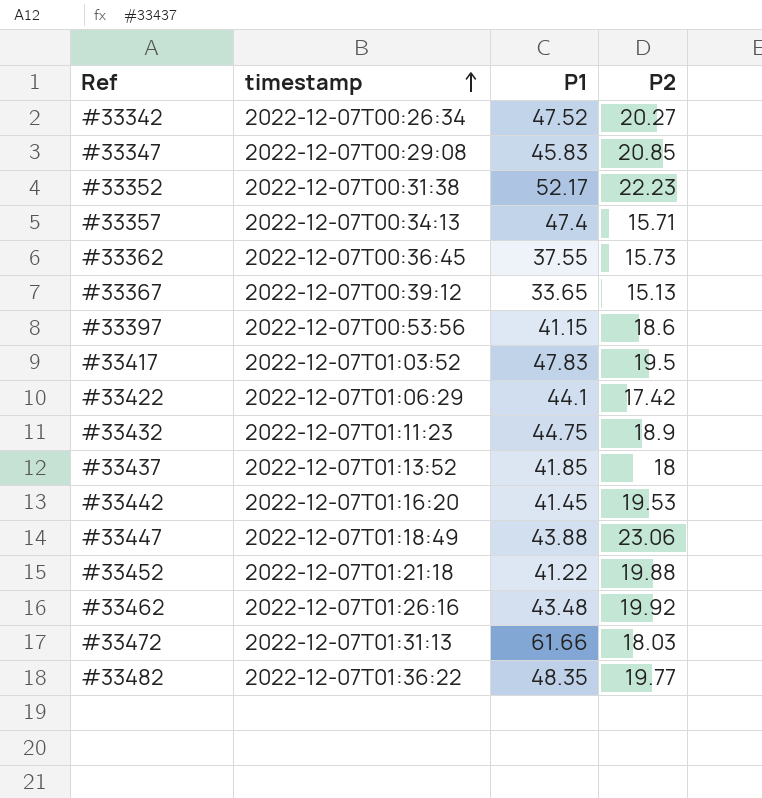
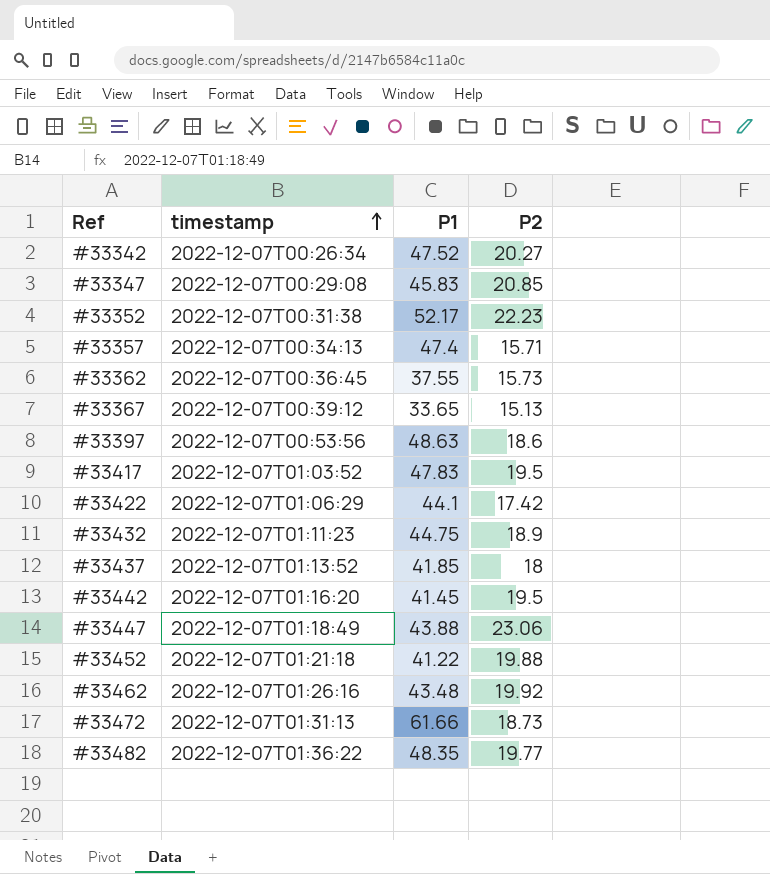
#33397 | P1: 41.15 -> 48.63
#33442 | P2: 19.53 -> 19.5
#33472 | P2: 18.03 -> 18.73

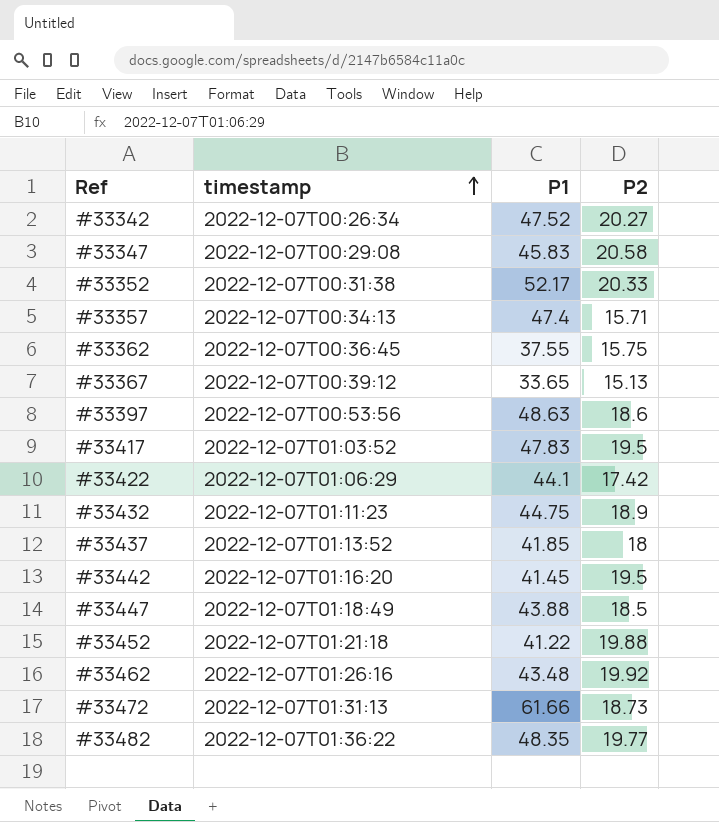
#33347 | P2: 20.85 -> 20.58
#33352 | P2: 22.23 -> 20.33
#33362 | P2: 15.73 -> 15.75
#33447 | P2: 23.06 -> 18.5

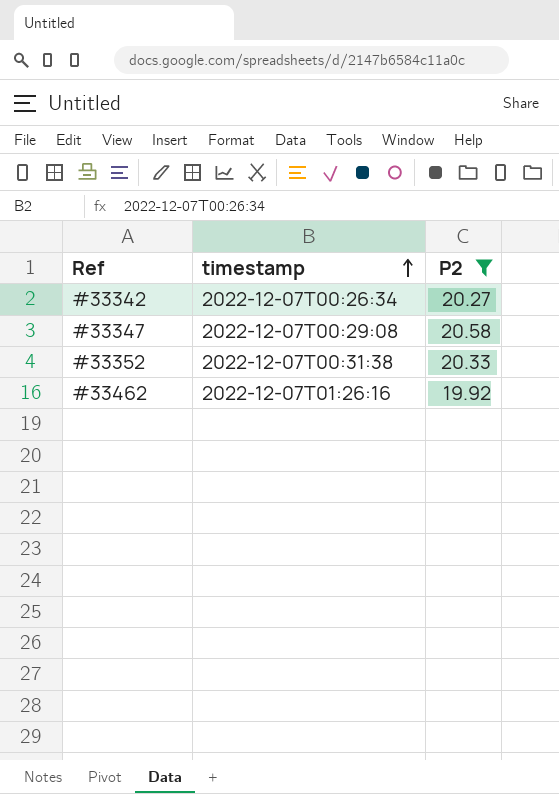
filter: none -> P2 >= 19.92
column P1 | position: 3 -> none

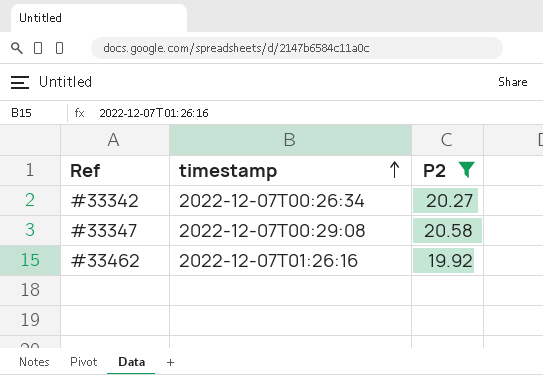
row #33352: 2022-12-07T00:31:38 | 20.33 -> none

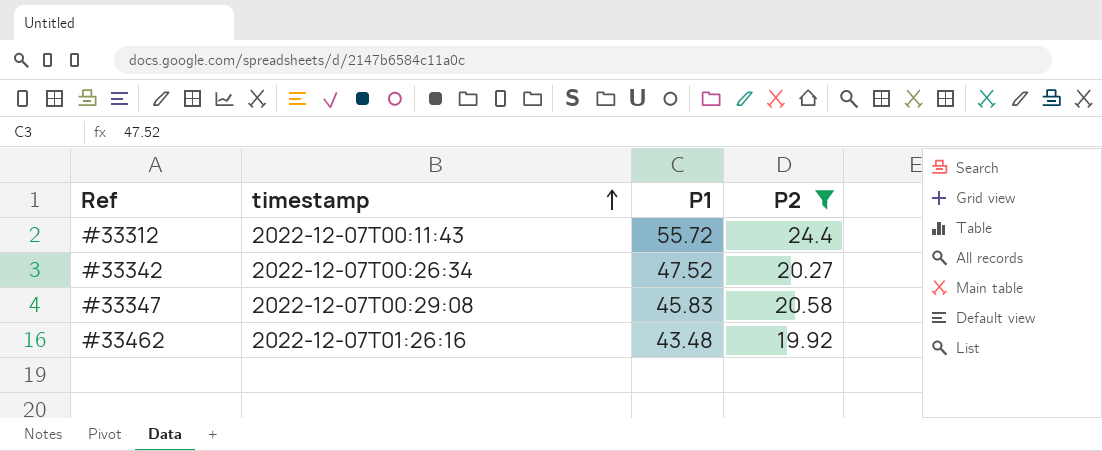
column P1 | position: none -> 3
row #33312: none -> 2022-12-07T00:11:43 | 55.72 | 24.4

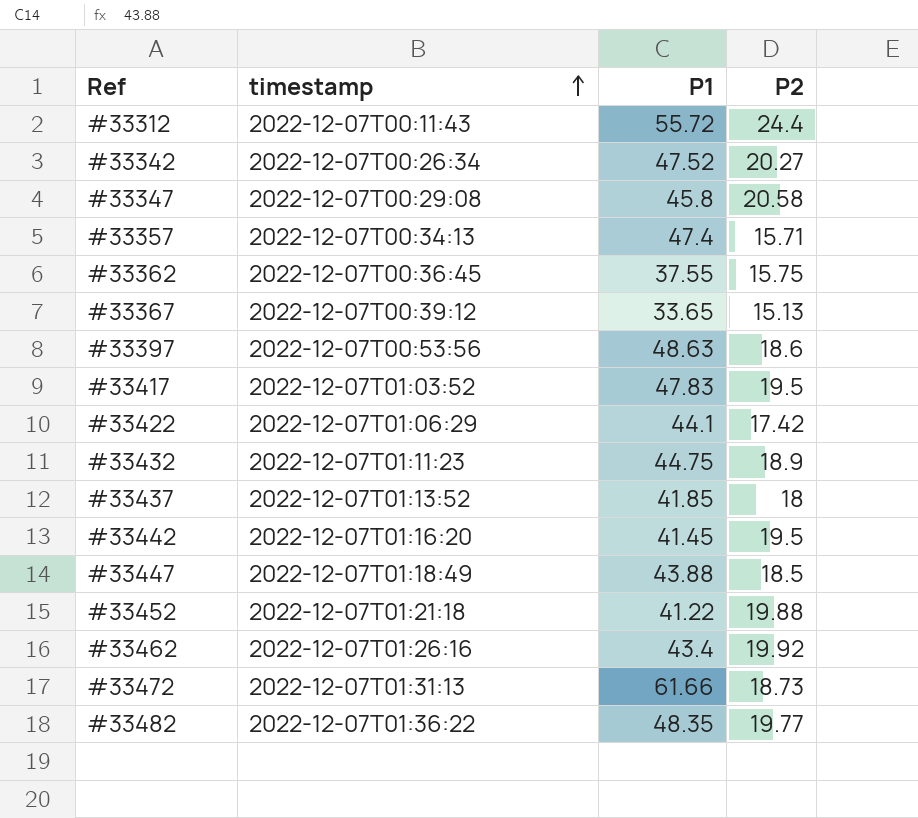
filter: P2 >= 19.92 -> none
#33347 | P1: 45.83 -> 45.8
#33462 | P1: 43.48 -> 43.4

